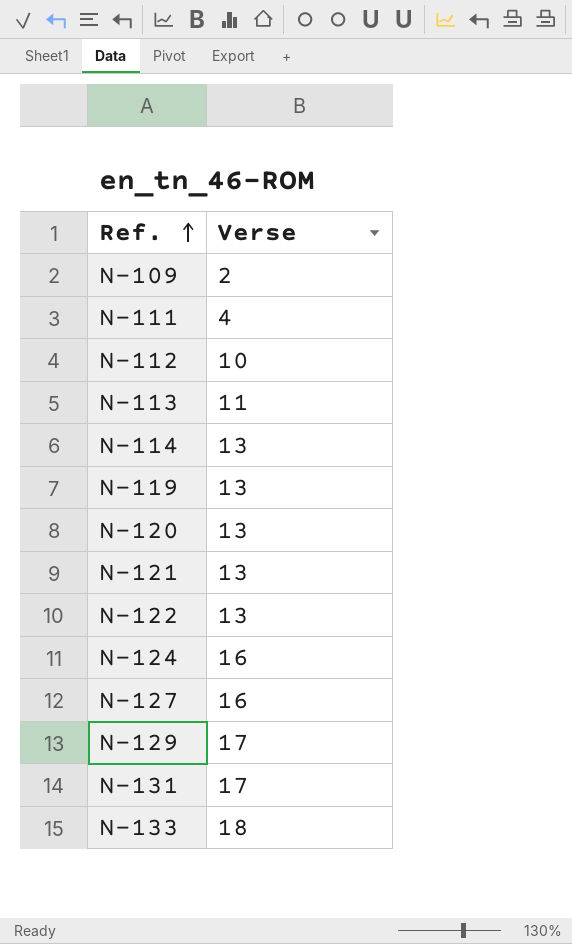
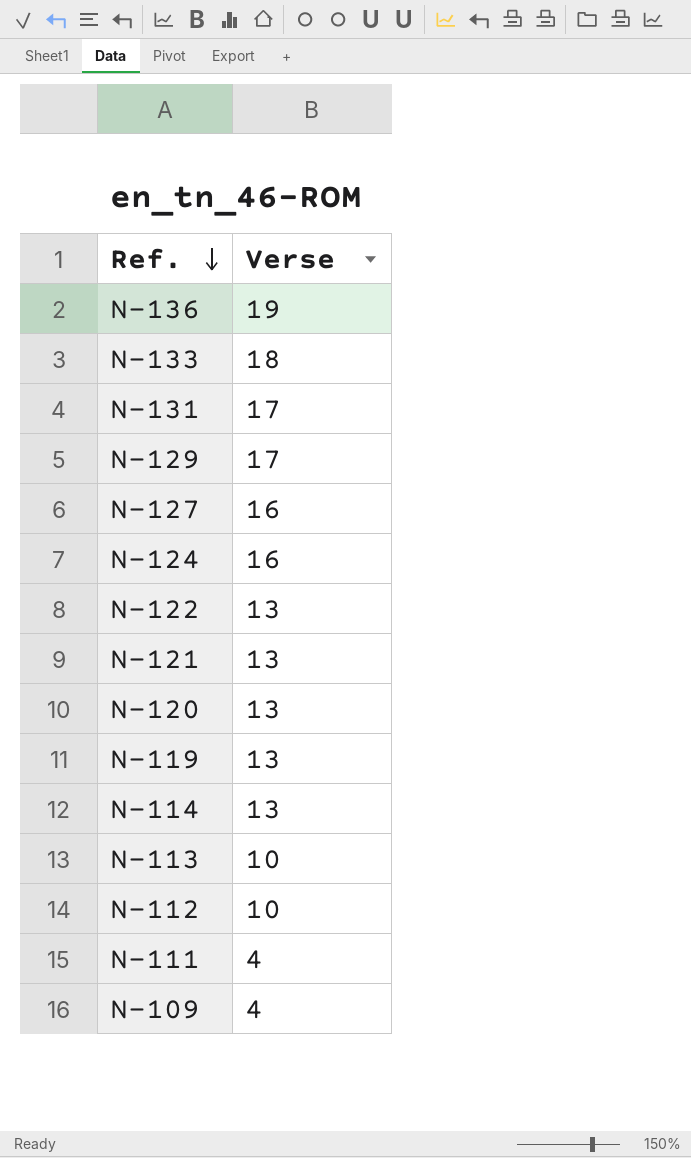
row order: Ref. ascending -> Ref. descending
row N-136: none -> 19
N-113 | Verse: 11 -> 10
N-109 | Verse: 2 -> 4

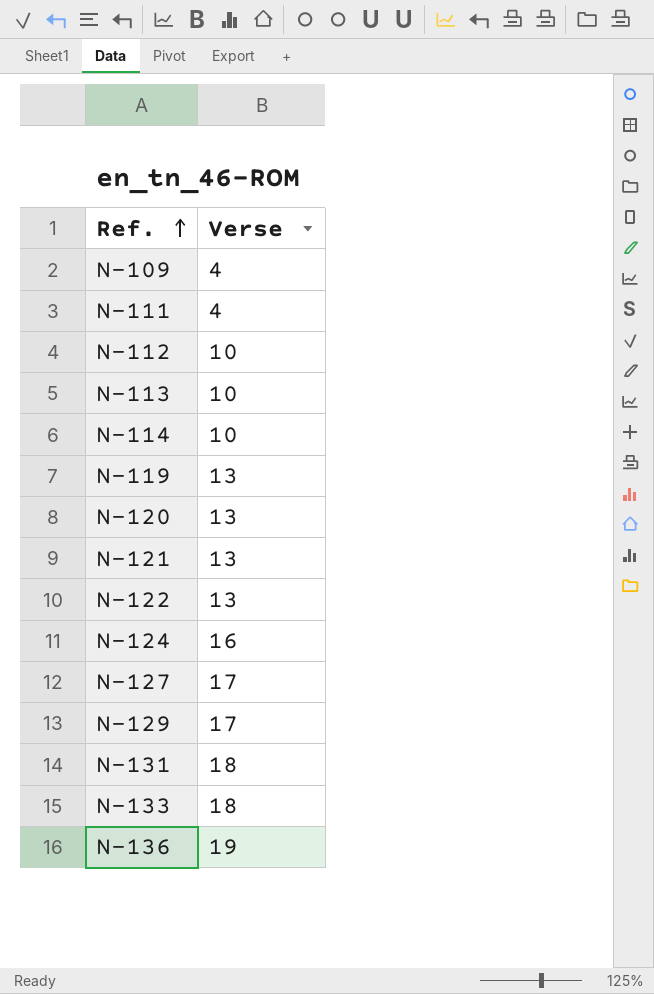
row order: Ref. descending -> Ref. ascending
N-114 | Verse: 13 -> 10
N-127 | Verse: 16 -> 17
N-131 | Verse: 17 -> 18

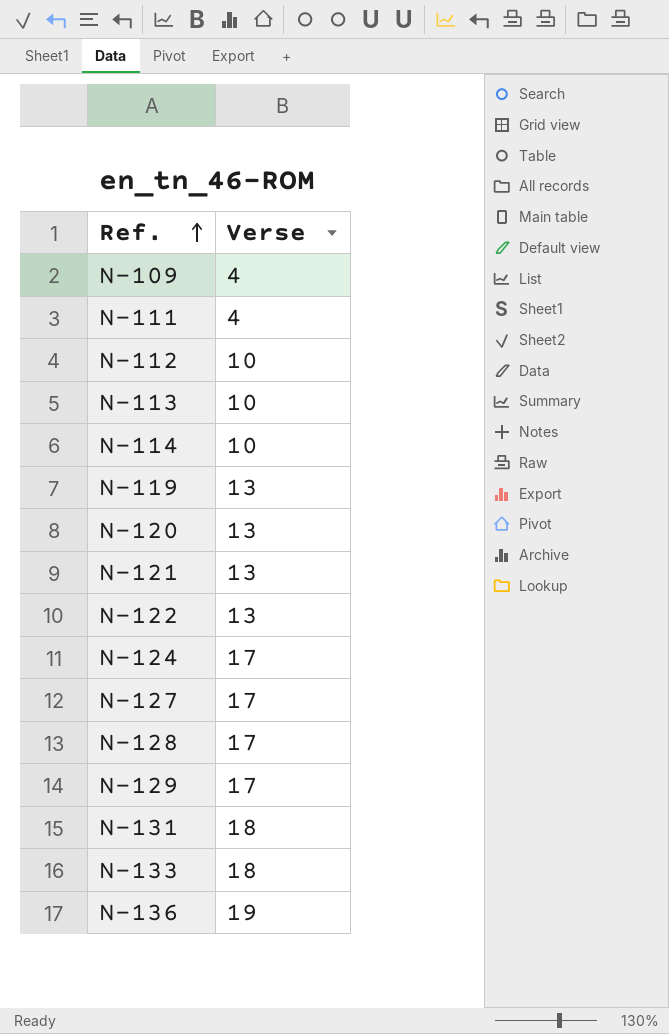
N-124 | Verse: 16 -> 17
row N-128: none -> 17

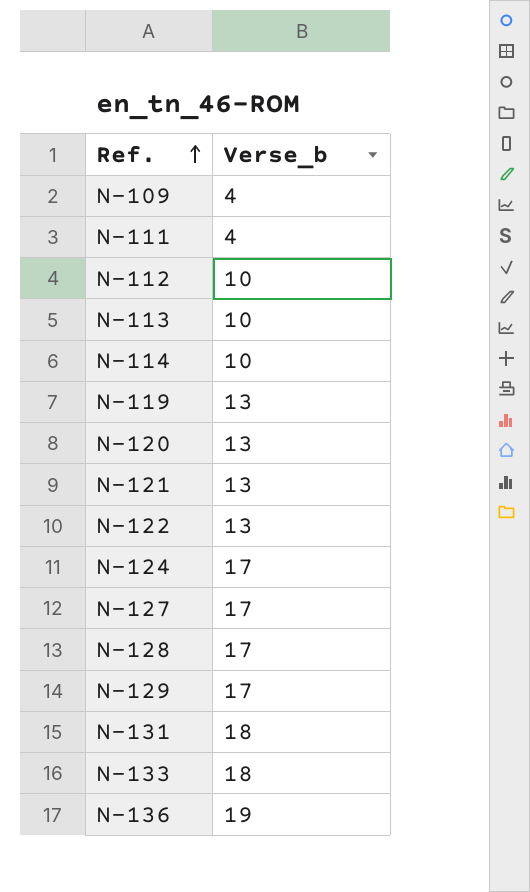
column name: Verse -> Verse_b

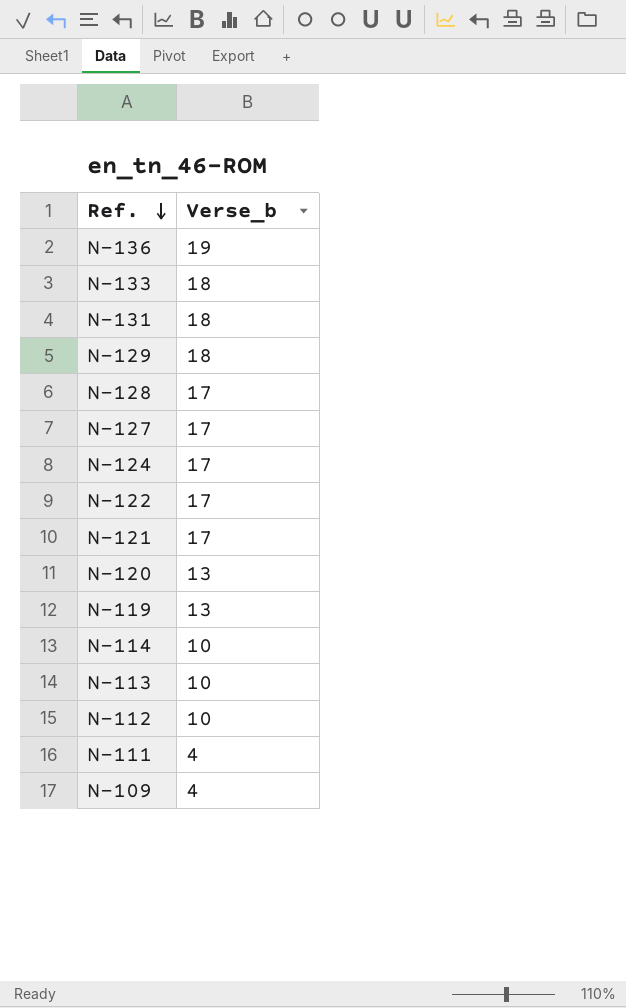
row order: Ref. ascending -> Ref. descending
N-129 | Verse_b: 17 -> 18
N-122 | Verse_b: 13 -> 17
N-121 | Verse_b: 13 -> 17

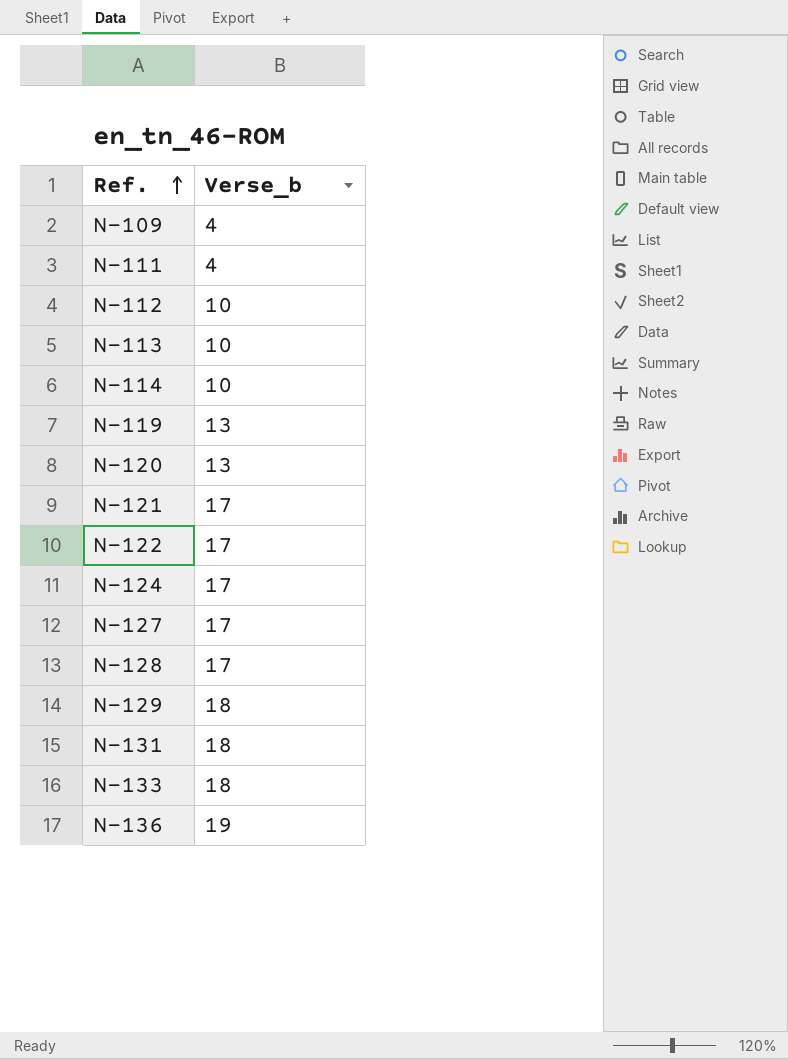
row order: Ref. descending -> Ref. ascending

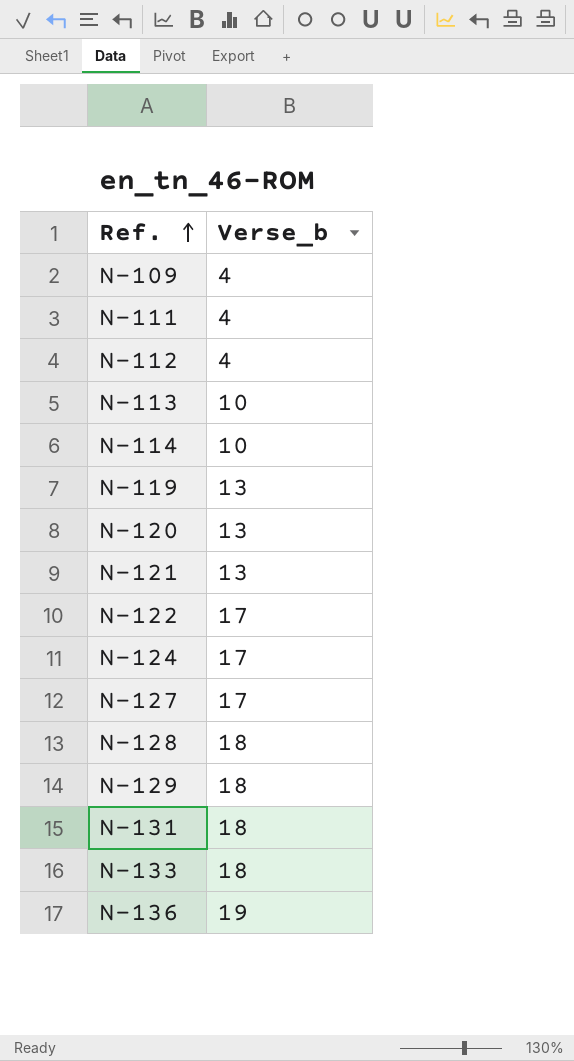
N-112 | Verse_b: 10 -> 4
N-121 | Verse_b: 17 -> 13
N-128 | Verse_b: 17 -> 18

